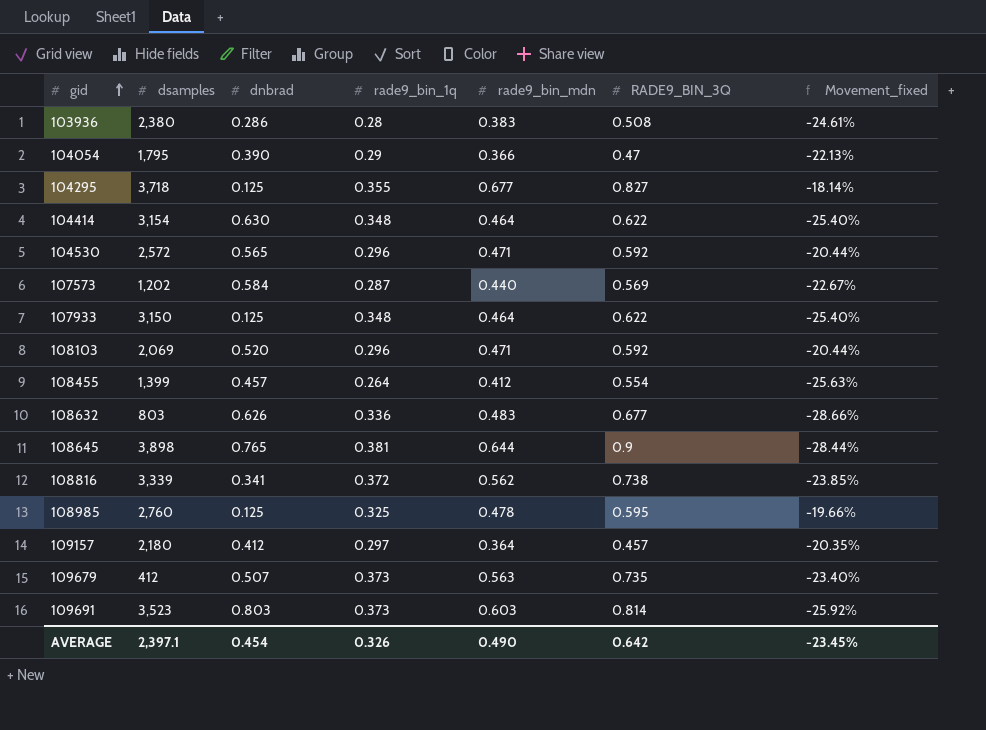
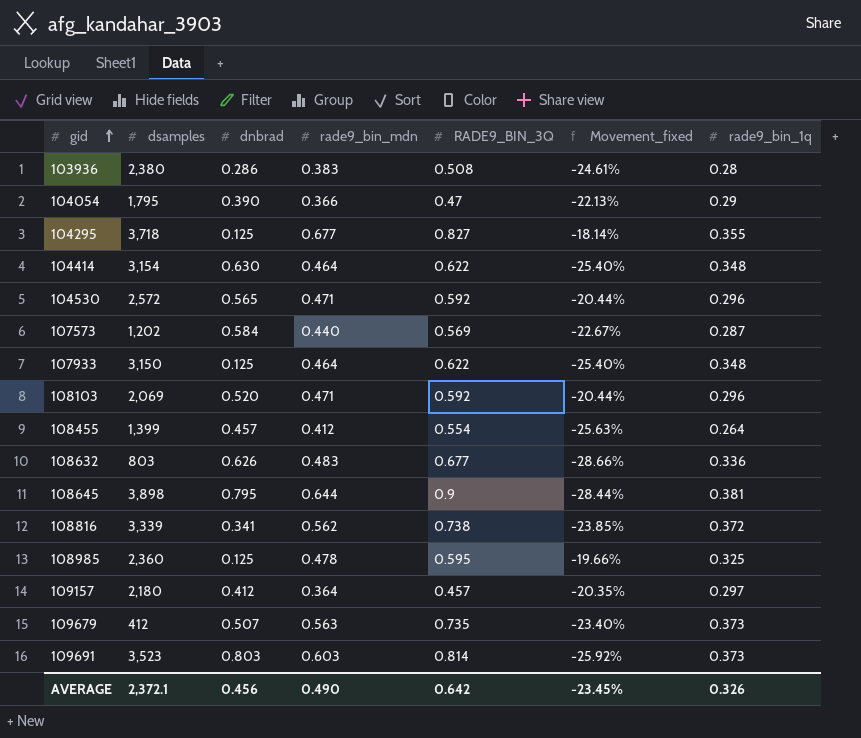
column rade9_bin_1q | position: 4 -> 7
108645 | dnbrad: 0.765 -> 0.795
108985 | dsamples: 2,760 -> 2,360
AVERAGE | dsamples: 2,397.1 -> 2,372.1
AVERAGE | dnbrad: 0.454 -> 0.456

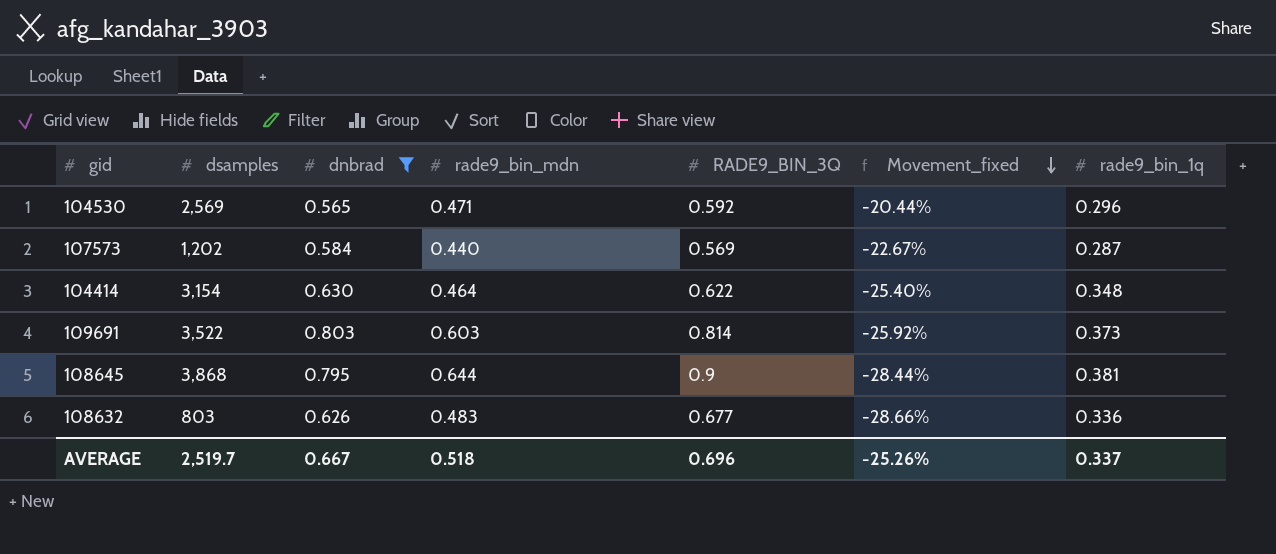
filter: none -> dnbrad >= 0.565
row order: gid ascending -> Movement_fixed descending
104530 | dsamples: 2,572 -> 2,569
109691 | dsamples: 3,523 -> 3,522
108645 | dsamples: 3,898 -> 3,868
AVERAGE | dsamples: 2,372.1 -> 2,519.7
AVERAGE | dnbrad: 0.456 -> 0.667
AVERAGE | rade9_bin_mdn: 0.490 -> 0.518
AVERAGE | RADE9_BIN_3Q: 0.642 -> 0.696
AVERAGE | Movement_fixed: -23.45% -> -25.26%
AVERAGE | rade9_bin_1q: 0.326 -> 0.337

